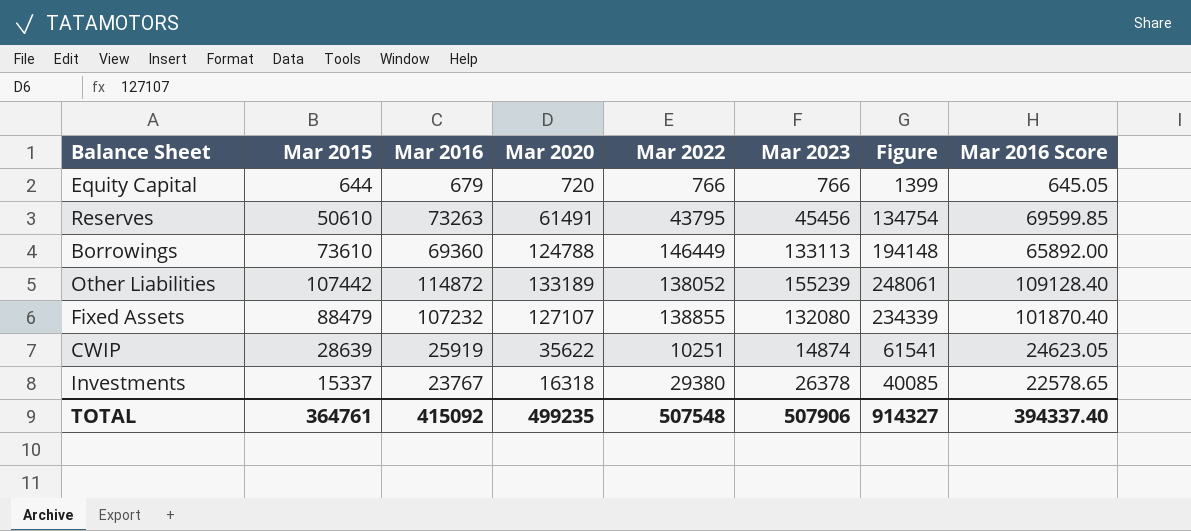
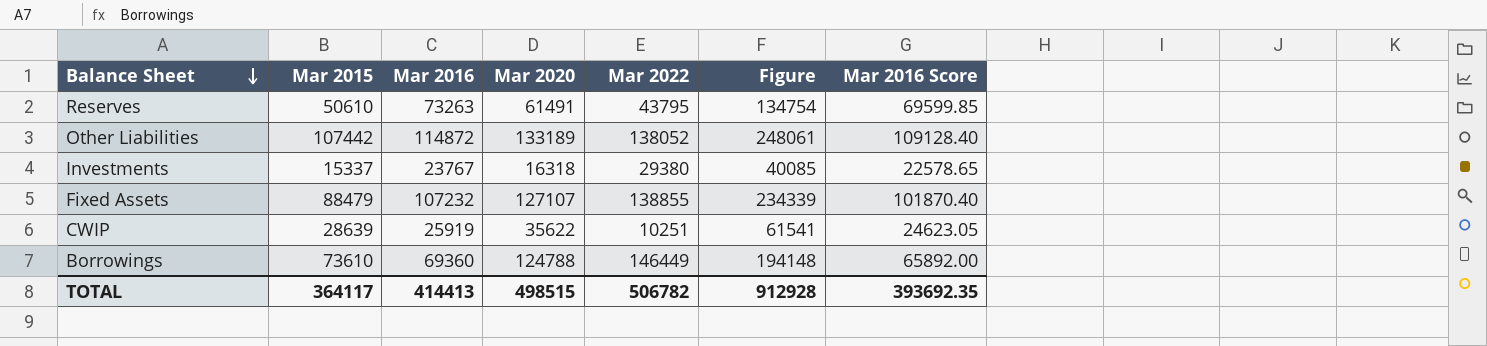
row order: none -> Balance Sheet descending
column Mar 2023 | position: 6 -> none
row Equity Capital: 644 | 679 | 720 | 766 | 766 | 1399 | 645.05 -> none
TOTAL | Mar 2015: 364761 -> 364117
TOTAL | Mar 2016: 415092 -> 414413
TOTAL | Mar 2020: 499235 -> 498515
TOTAL | Mar 2022: 507548 -> 506782
TOTAL | Figure: 914327 -> 912928
TOTAL | Mar 2016 Score: 394337.40 -> 393692.35

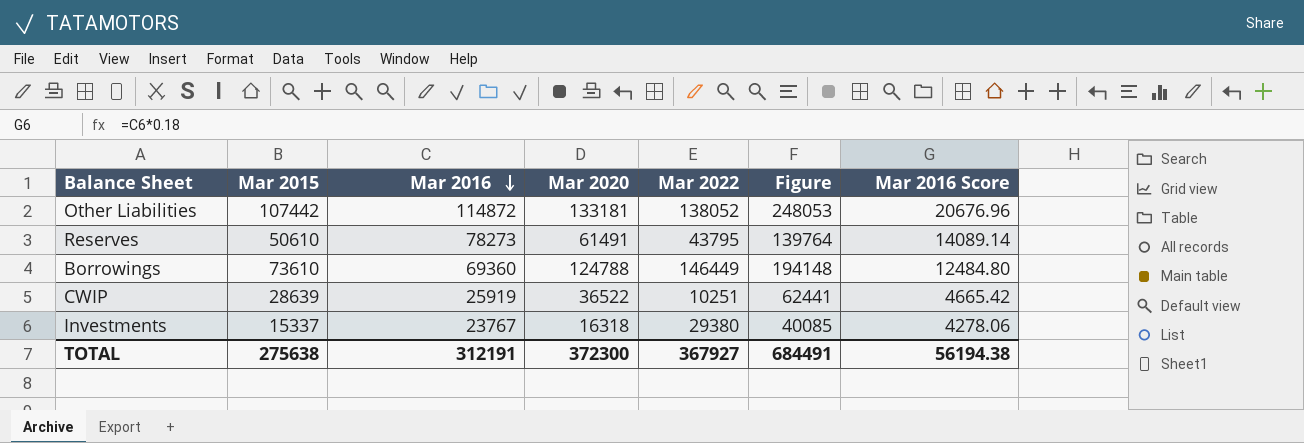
row order: Balance Sheet descending -> Mar 2016 descending
column Mar 2016 Score | formula: [Mar 2016] * 0.95 -> [Mar 2016] * 0.18
row Fixed Assets: 88479 | 107232 | 127107 | 138855 | 234339 | 101870.40 -> none
Other Liabilities | Mar 2020: 133189 -> 133181
Other Liabilities | Figure: 248061 -> 248053
Reserves | Mar 2016: 73263 -> 78273
Reserves | Figure: 134754 -> 139764
CWIP | Mar 2020: 35622 -> 36522
CWIP | Figure: 61541 -> 62441
TOTAL | Mar 2015: 364117 -> 275638
TOTAL | Mar 2016: 414413 -> 312191
TOTAL | Mar 2020: 498515 -> 372300
TOTAL | Mar 2022: 506782 -> 367927
TOTAL | Figure: 912928 -> 684491
TOTAL | Mar 2016 Score: 393692.35 -> 56194.38

